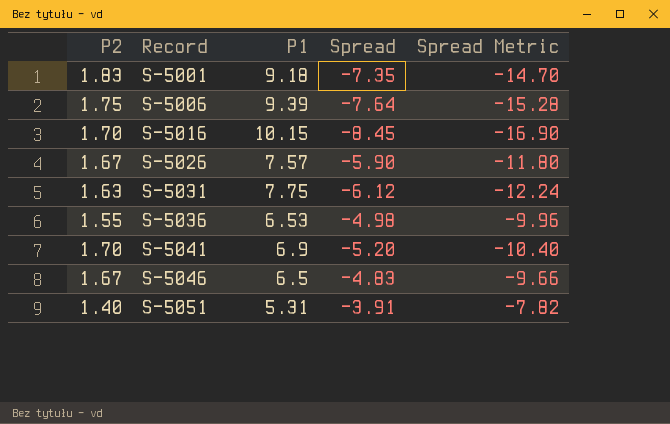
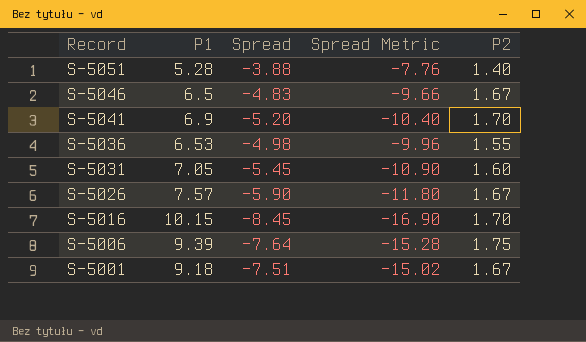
row order: Record ascending -> Record descending
column P2 | position: 1 -> 5
S-5051 | P1: 5.31 -> 5.28
S-5051 | Spread: -3.91 -> -3.88
S-5051 | Spread Metric: -7.82 -> -7.76
S-5031 | P1: 7.75 -> 7.05
S-5031 | Spread: -6.12 -> -5.45
S-5031 | Spread Metric: -12.24 -> -10.90
S-5031 | P2: 1.63 -> 1.60
S-5001 | Spread: -7.35 -> -7.51
S-5001 | Spread Metric: -14.70 -> -15.02
S-5001 | P2: 1.83 -> 1.67

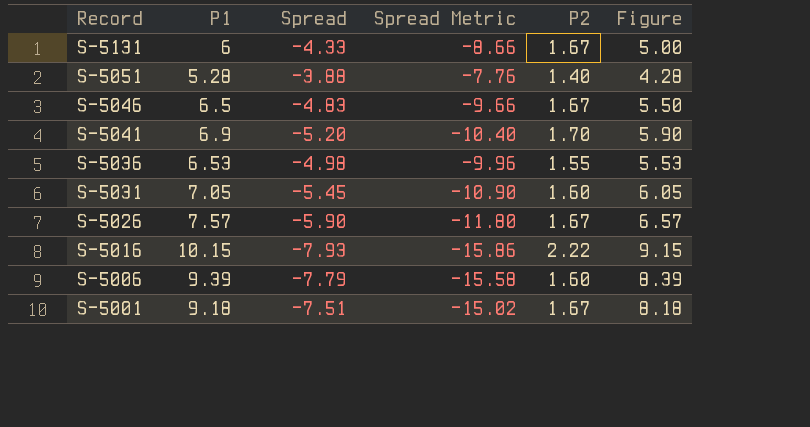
column Figure | formula: none -> [P1] - 1
row S-5131: none -> 6 | -4.33 | -8.66 | 1.67 | 5.00
S-5016 | Spread: -8.45 -> -7.93
S-5016 | Spread Metric: -16.90 -> -15.86
S-5016 | P2: 1.70 -> 2.22
S-5006 | Spread: -7.64 -> -7.79
S-5006 | Spread Metric: -15.28 -> -15.58
S-5006 | P2: 1.75 -> 1.60

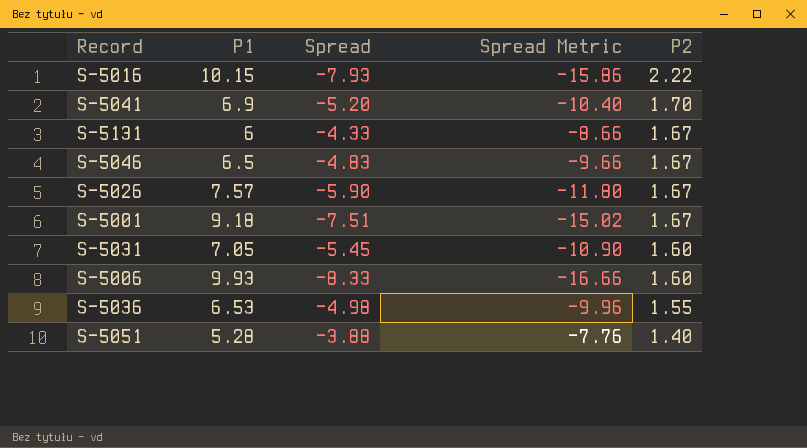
row order: Record descending -> P2 descending
column Figure | formula: [P1] - 1 -> none
S-5006 | P1: 9.39 -> 9.93
S-5006 | Spread: -7.79 -> -8.33
S-5006 | Spread Metric: -15.58 -> -16.66

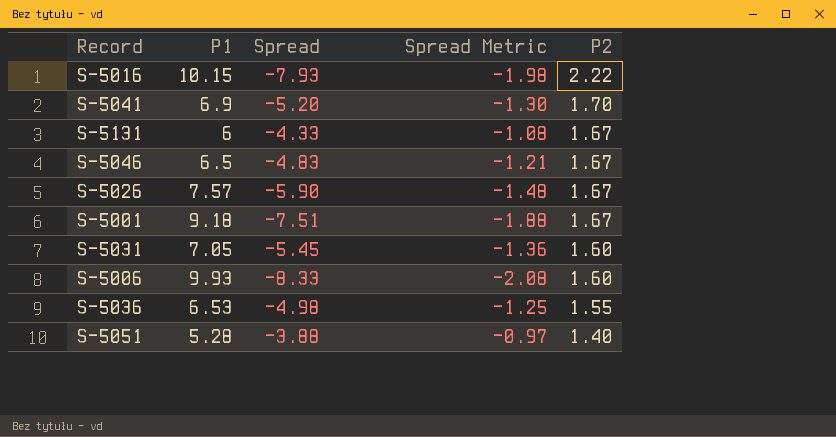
column Spread Metric | formula: [Spread] * 2 -> [Spread] * 0.25

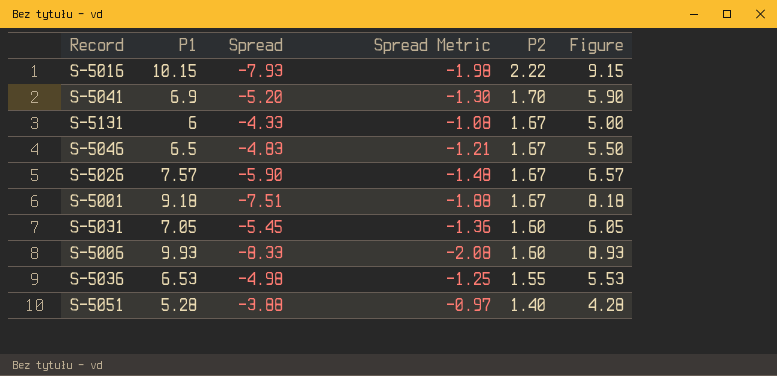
column Figure | formula: none -> [P1] - 1

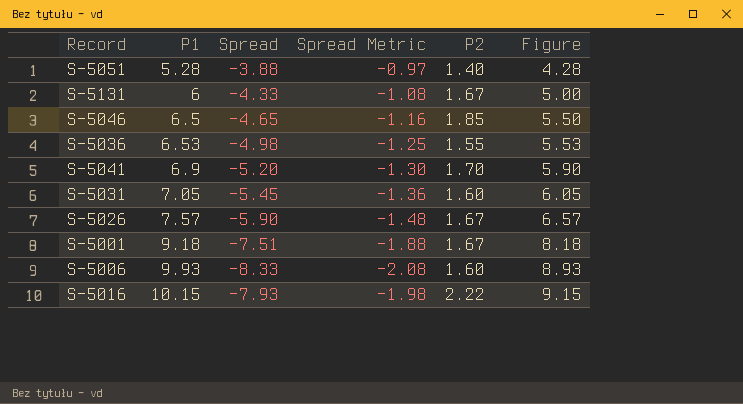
row order: P2 descending -> P1 ascending
S-5046 | Spread: -4.83 -> -4.65
S-5046 | Spread Metric: -1.21 -> -1.16
S-5046 | P2: 1.67 -> 1.85

